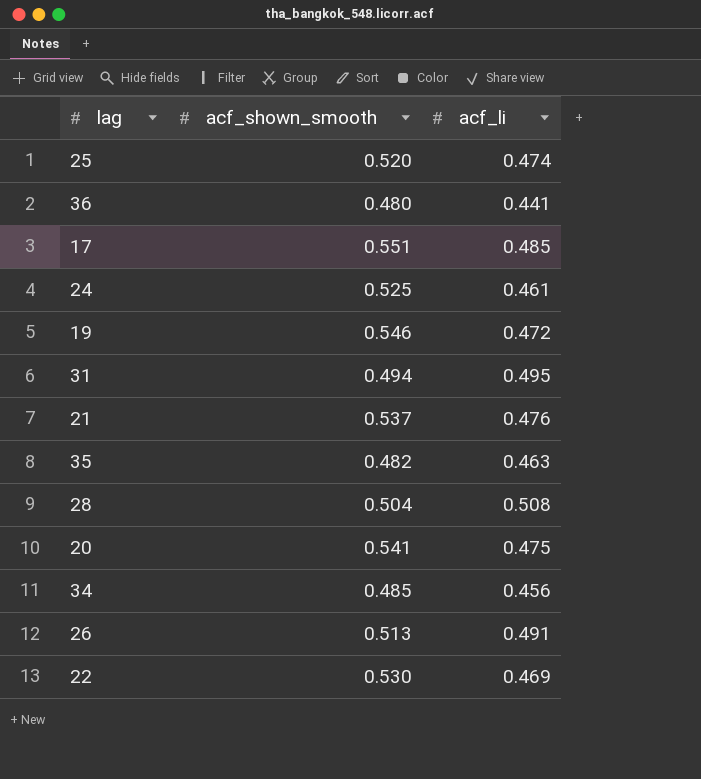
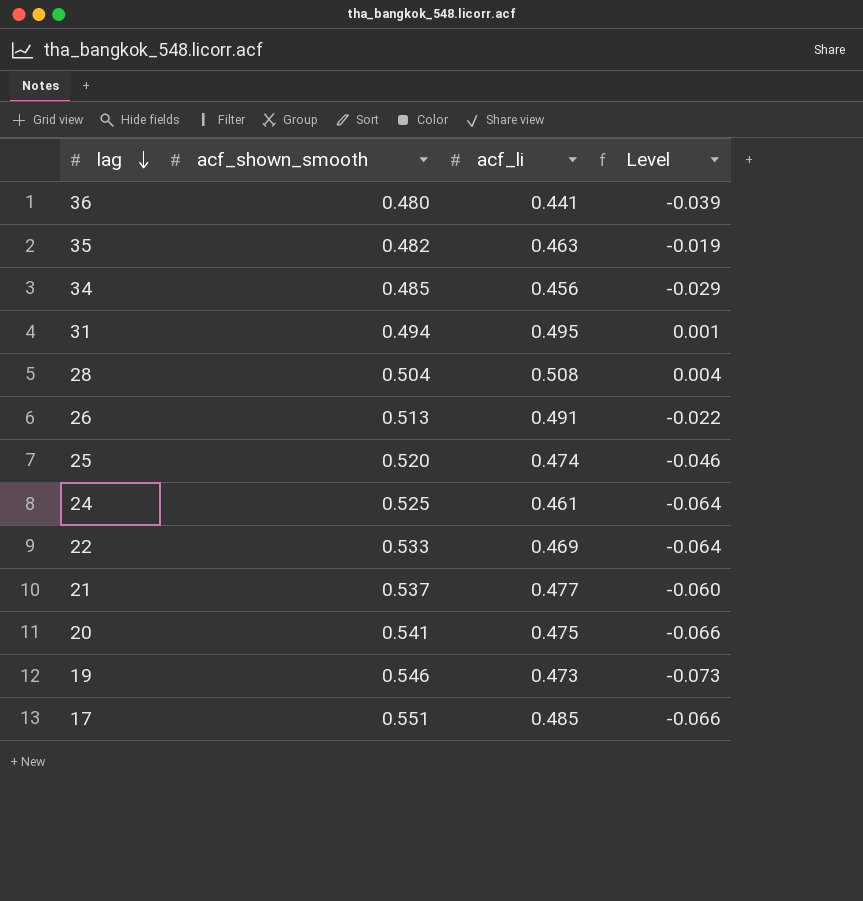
row order: none -> lag descending
column Level | formula: none -> [acf_li] - [acf_shown_smooth]
22 | acf_shown_smooth: 0.530 -> 0.533
21 | acf_li: 0.476 -> 0.477
19 | acf_li: 0.472 -> 0.473

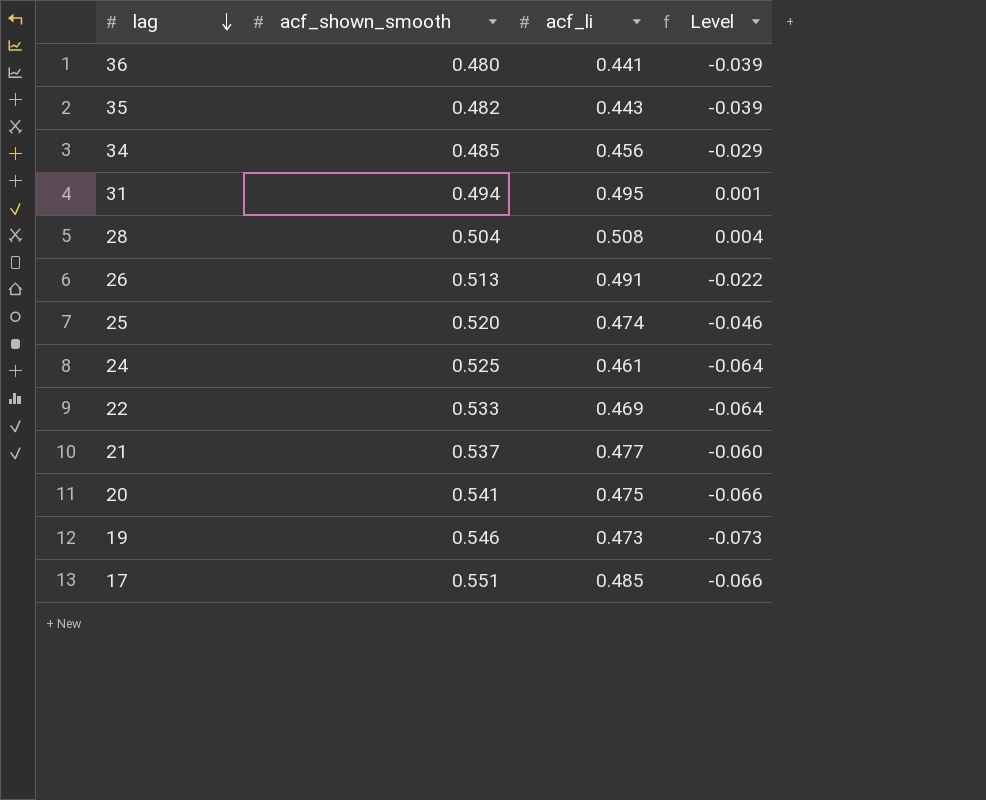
35 | acf_li: 0.463 -> 0.443
35 | Level: -0.019 -> -0.039

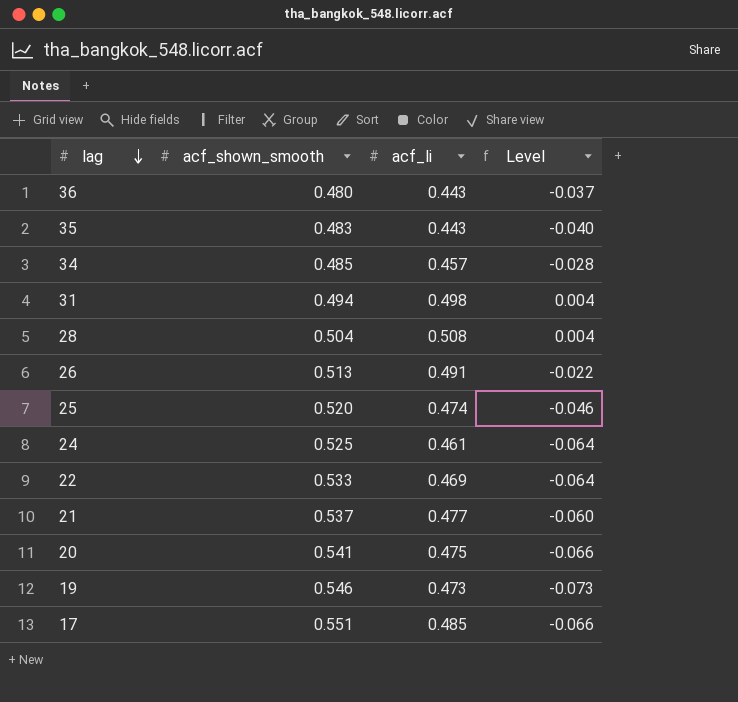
36 | acf_li: 0.441 -> 0.443
36 | Level: -0.039 -> -0.037
35 | acf_shown_smooth: 0.482 -> 0.483
35 | Level: -0.039 -> -0.040
34 | acf_li: 0.456 -> 0.457
34 | Level: -0.029 -> -0.028
31 | acf_li: 0.495 -> 0.498
31 | Level: 0.001 -> 0.004

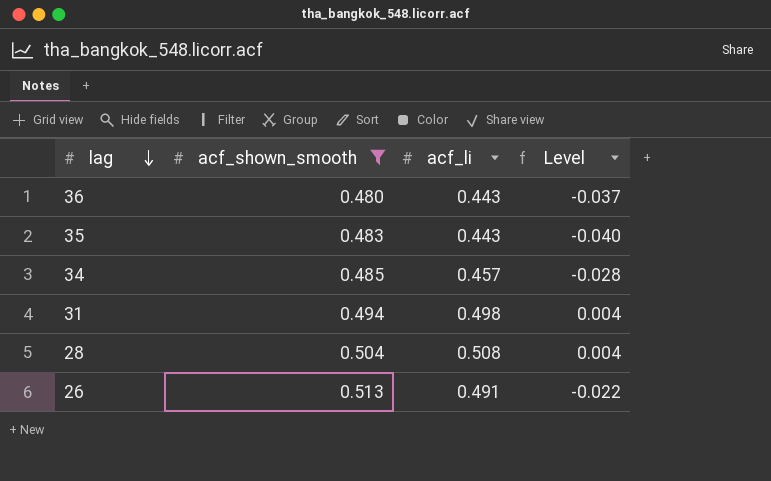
filter: none -> acf_shown_smooth <= 0.513

